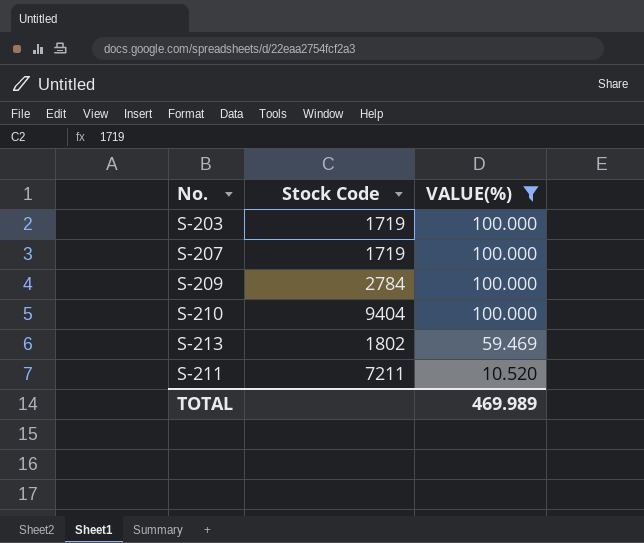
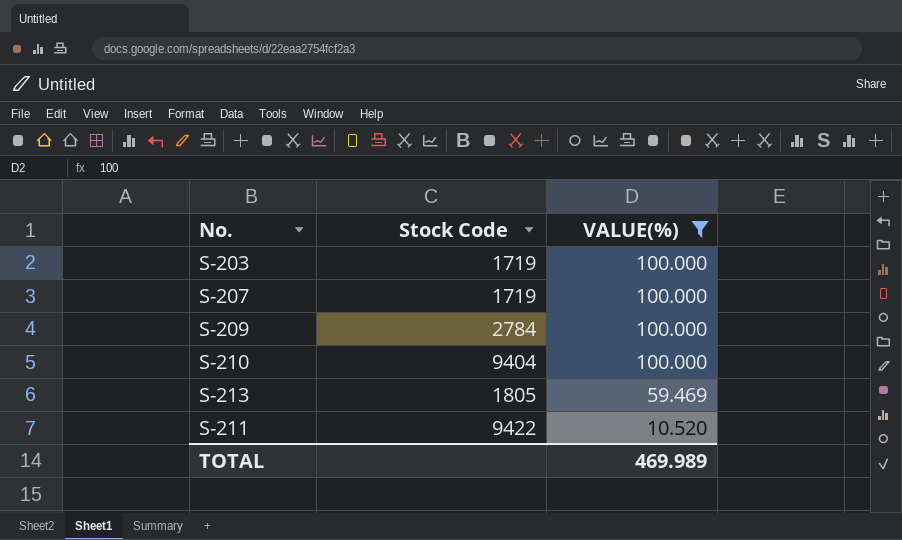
S-213 | Stock Code: 1802 -> 1805
S-211 | Stock Code: 7211 -> 9422

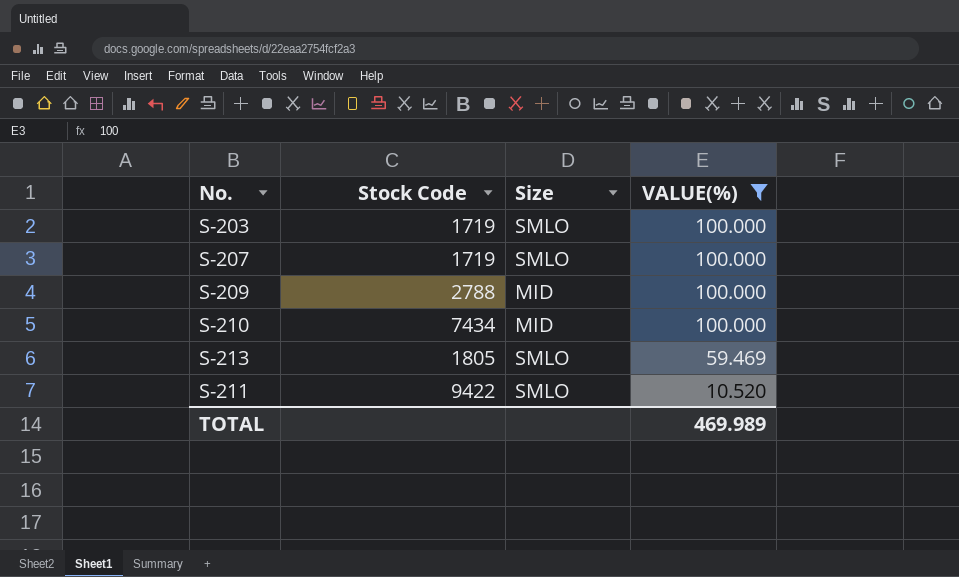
column Size | position: none -> 3
S-209 | Stock Code: 2784 -> 2788
S-210 | Stock Code: 9404 -> 7434

